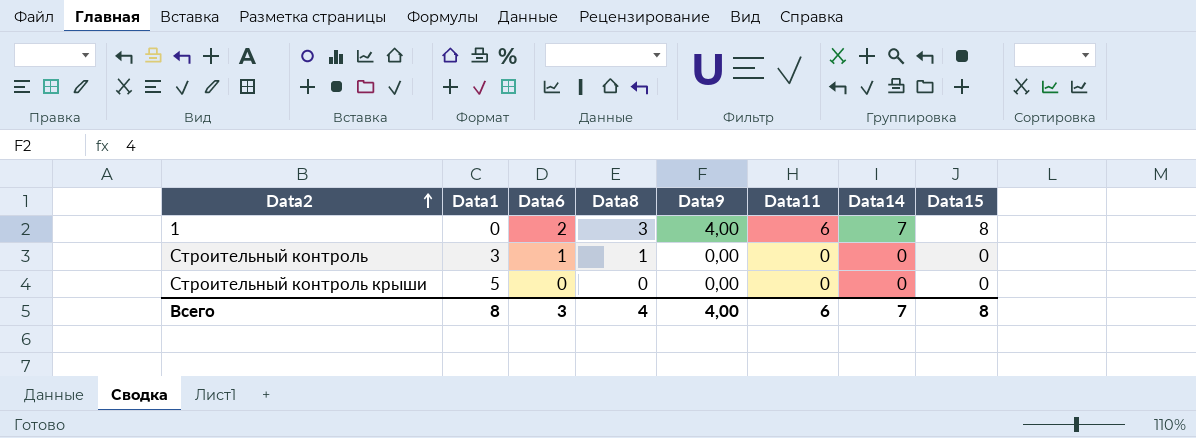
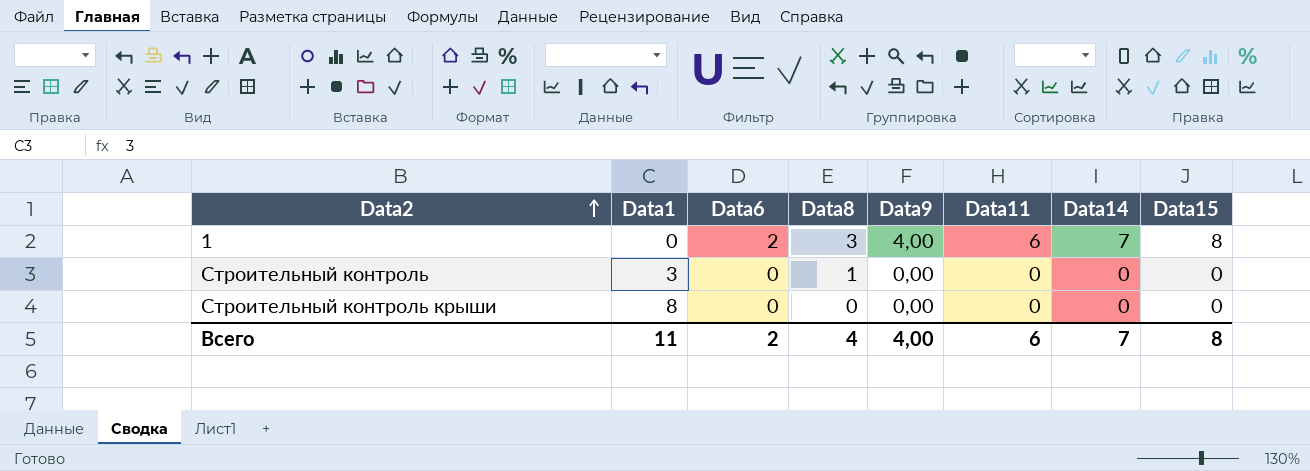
Строительный контроль | Data6: 1 -> 0
Строительный контроль крыши | Data1: 5 -> 8
Всего | Data1: 8 -> 11
Всего | Data6: 3 -> 2

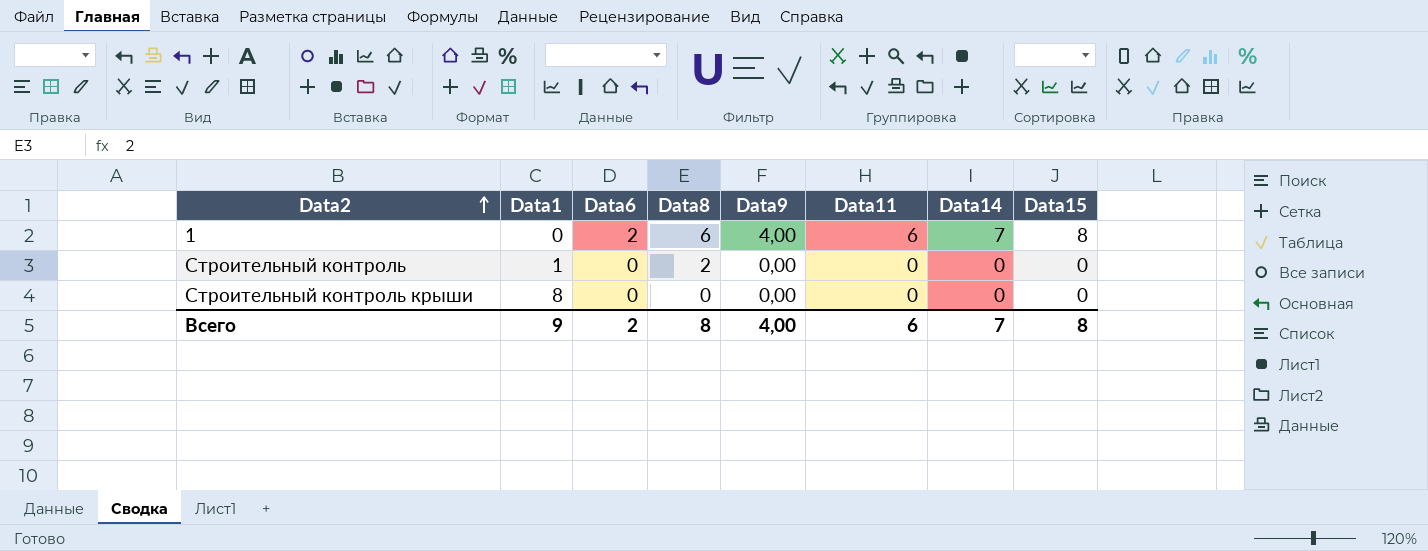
1 | Data8: 3 -> 6
Строительный контроль | Data1: 3 -> 1
Строительный контроль | Data8: 1 -> 2
Всего | Data1: 11 -> 9
Всего | Data8: 4 -> 8

